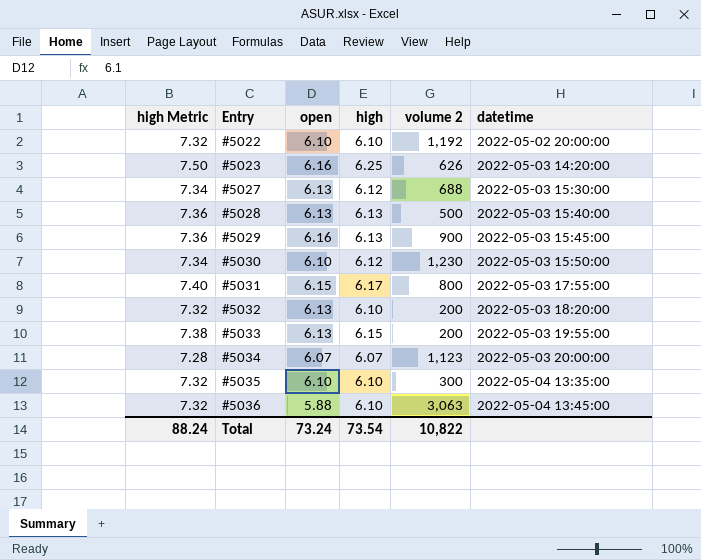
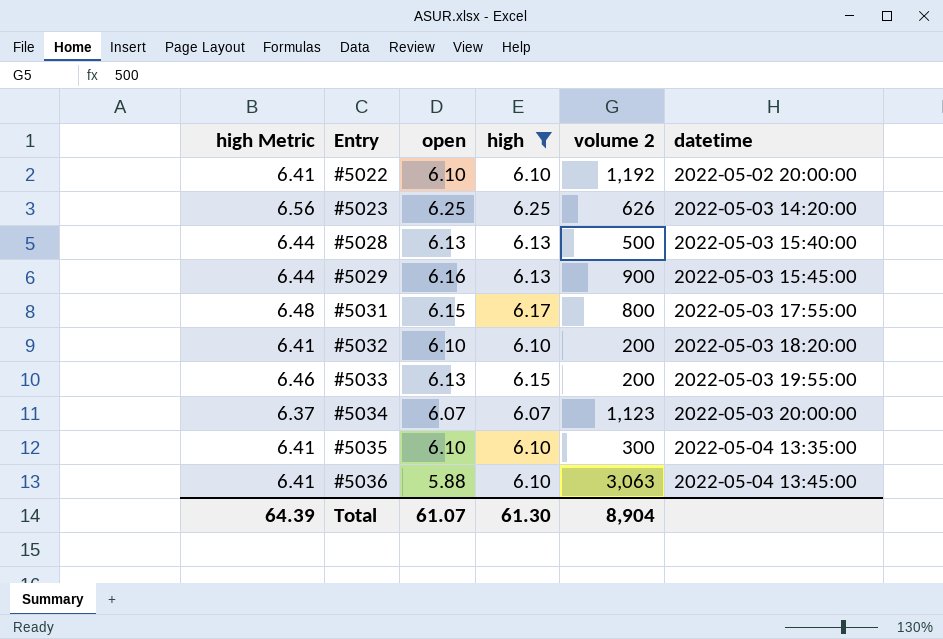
filter: none -> high != 6.12
column high Metric | formula: [high] * 1.2 -> [high] * 1.05
#5023 | open: 6.16 -> 6.25
#5032 | open: 6.13 -> 6.10
Total | high Metric: 88.24 -> 64.39
Total | open: 73.24 -> 61.07
Total | high: 73.54 -> 61.30
Total | volume 2: 10,822 -> 8,904

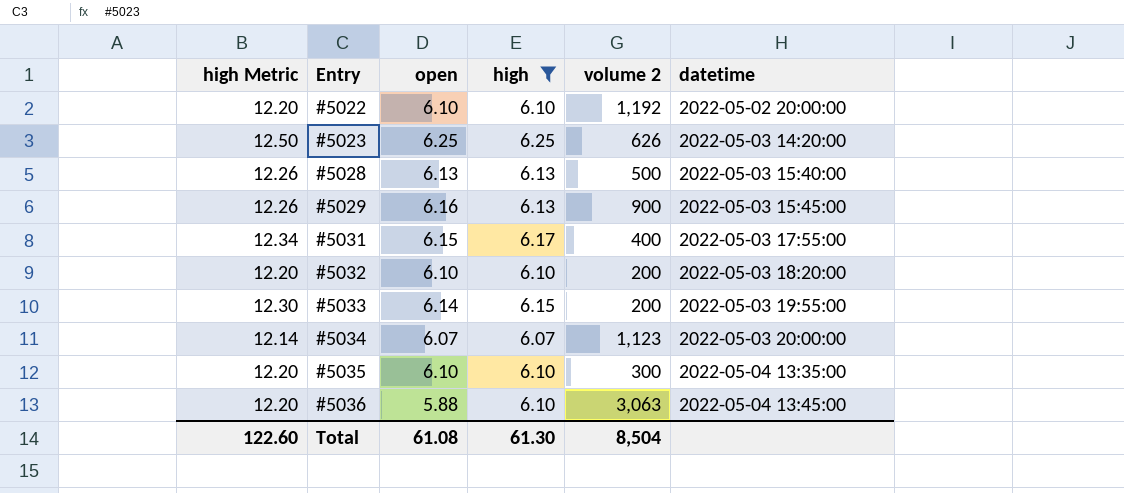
column high Metric | formula: [high] * 1.05 -> [high] * 2
#5031 | volume 2: 800 -> 400
#5033 | open: 6.13 -> 6.14
Total | high Metric: 64.39 -> 122.60
Total | open: 61.07 -> 61.08
Total | volume 2: 8,904 -> 8,504

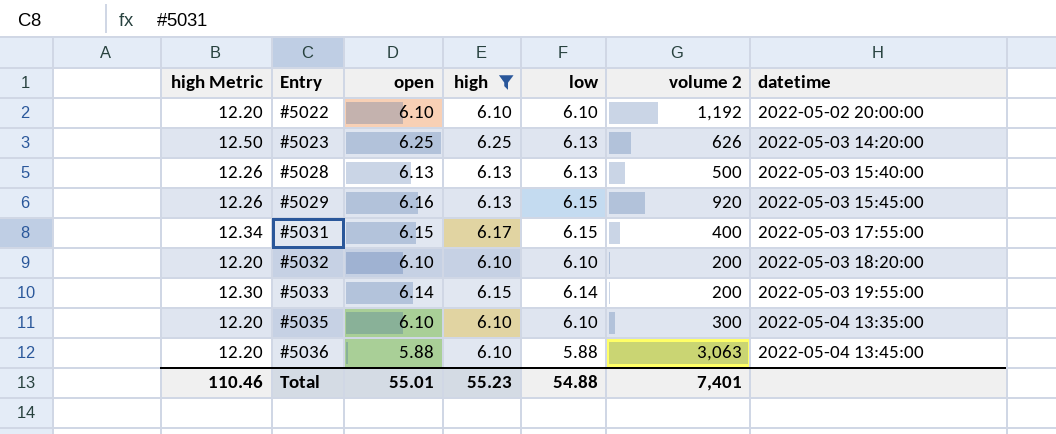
column low | position: none -> 5
row #5034: 12.14 | 6.07 | 6.07 | 1,123 | 2022-05-03 20:00:00 -> none
#5029 | volume 2: 900 -> 920
Total | high Metric: 122.60 -> 110.46
Total | open: 61.08 -> 55.01
Total | high: 61.30 -> 55.23
Total | volume 2: 8,504 -> 7,401

